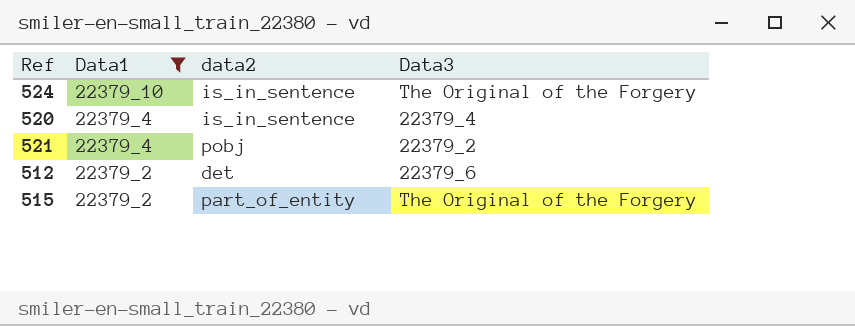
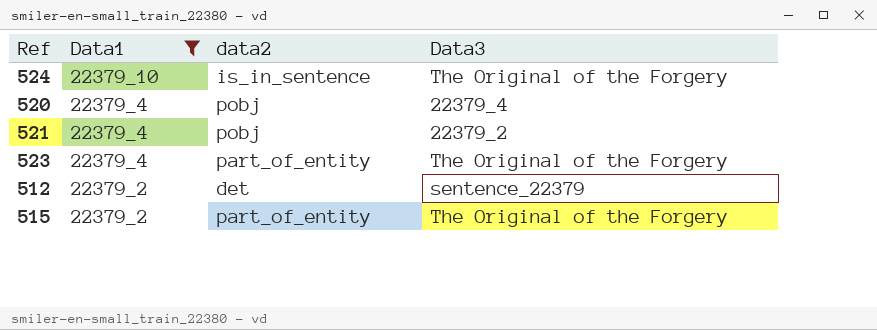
520 | data2: is_in_sentence -> pobj
row 523: none -> 22379_4 | part_of_entity | The Original of the Forgery
512 | Data3: 22379_6 -> sentence_22379

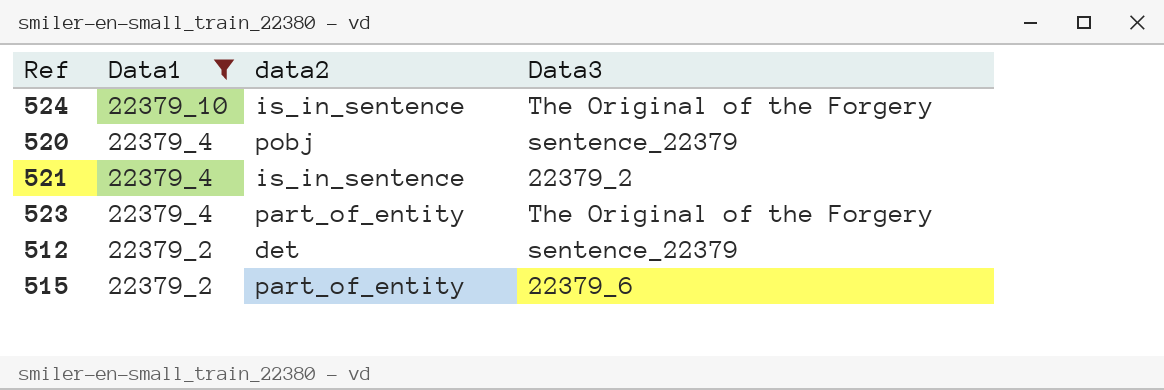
520 | Data3: 22379_4 -> sentence_22379
521 | data2: pobj -> is_in_sentence
515 | Data3: The Original of the Forgery -> 22379_6

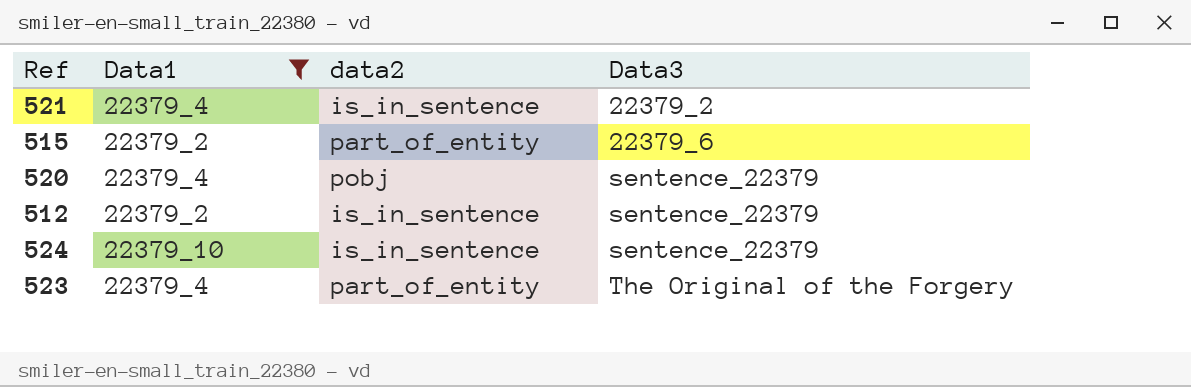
row order: Data1 descending -> Data3 ascending
512 | data2: det -> is_in_sentence
524 | Data3: The Original of the Forgery -> sentence_22379

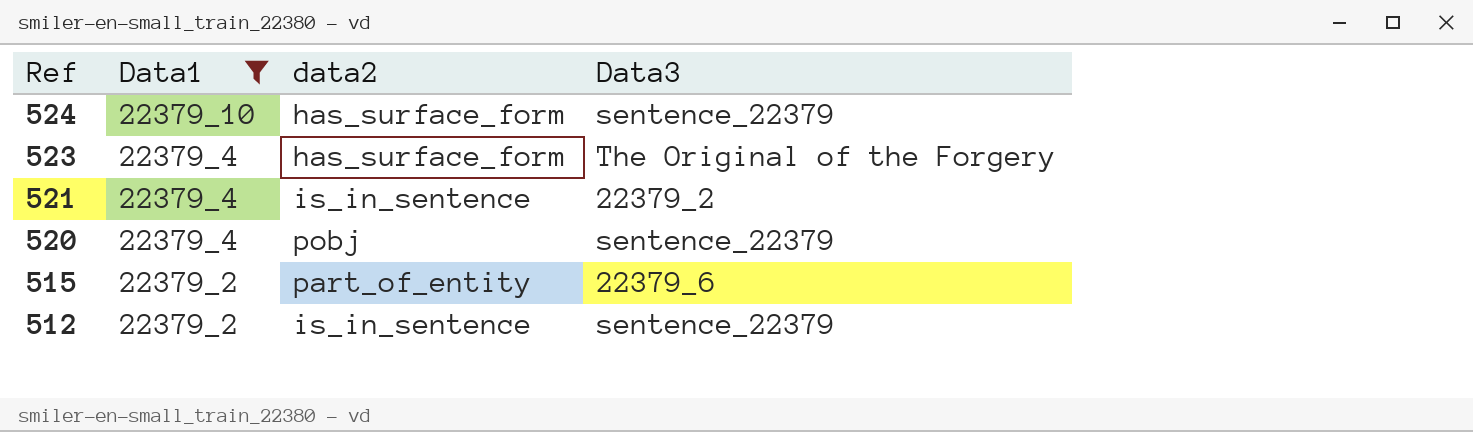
row order: Data3 ascending -> Ref descending
524 | data2: is_in_sentence -> has_surface_form
523 | data2: part_of_entity -> has_surface_form

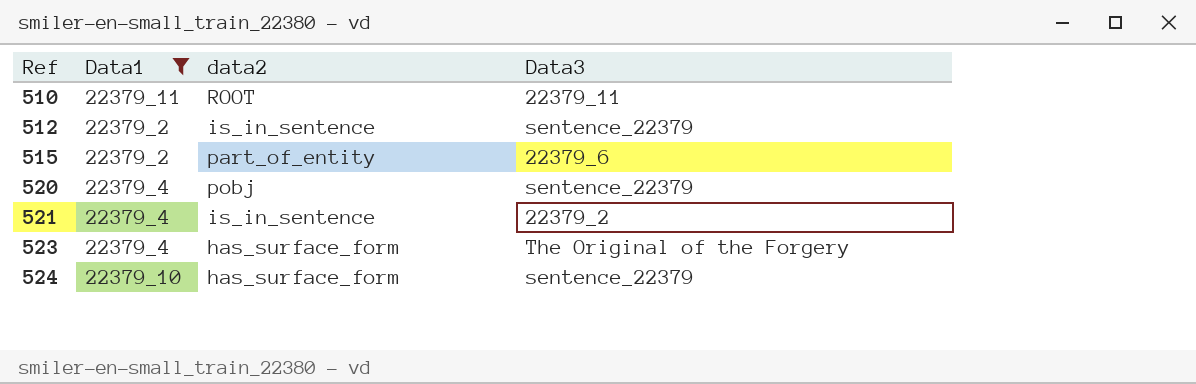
row order: Ref descending -> Ref ascending
row 510: none -> 22379_11 | ROOT | 22379_11

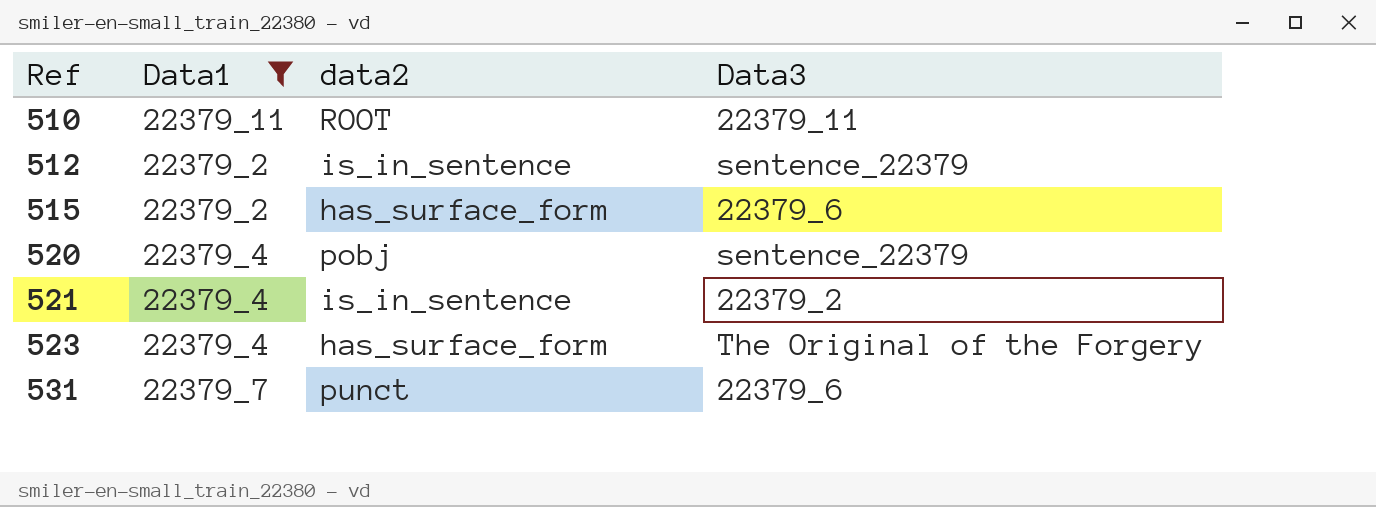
row 524: 22379_10 | has_surface_form | sentence_22379 -> none
515 | data2: part_of_entity -> has_surface_form
row 531: none -> 22379_7 | punct | 22379_6

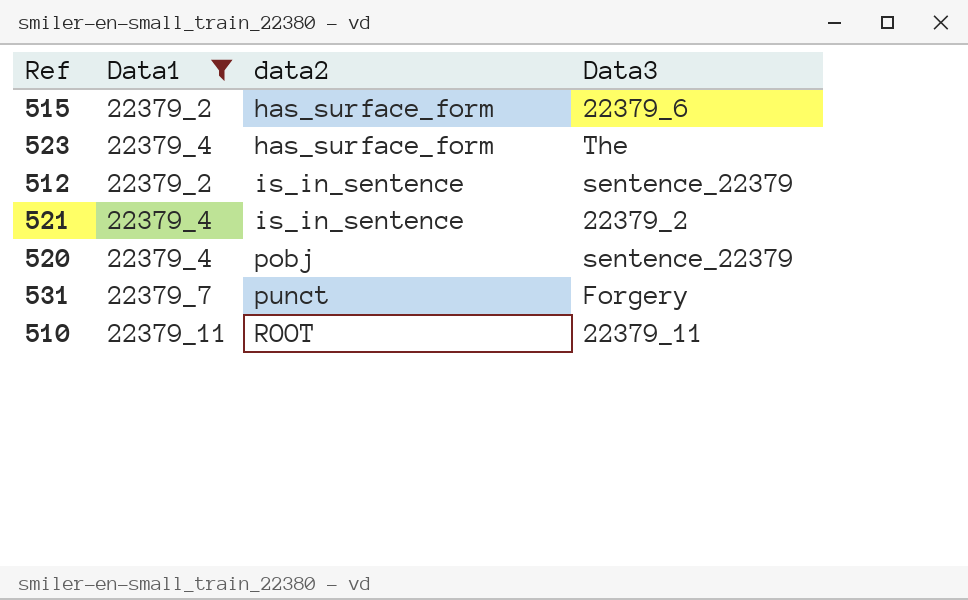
row order: Ref ascending -> data2 ascending
523 | Data3: The Original of the Forgery -> The
531 | Data3: 22379_6 -> Forgery

